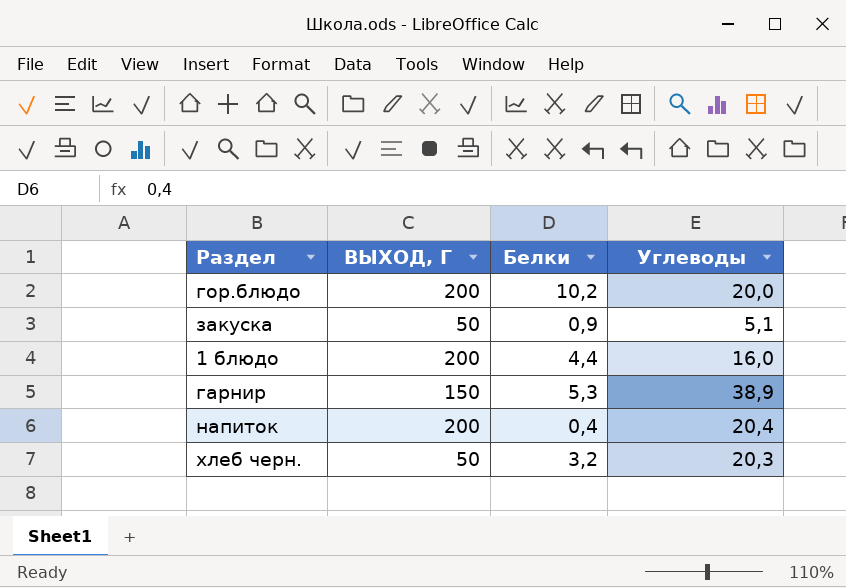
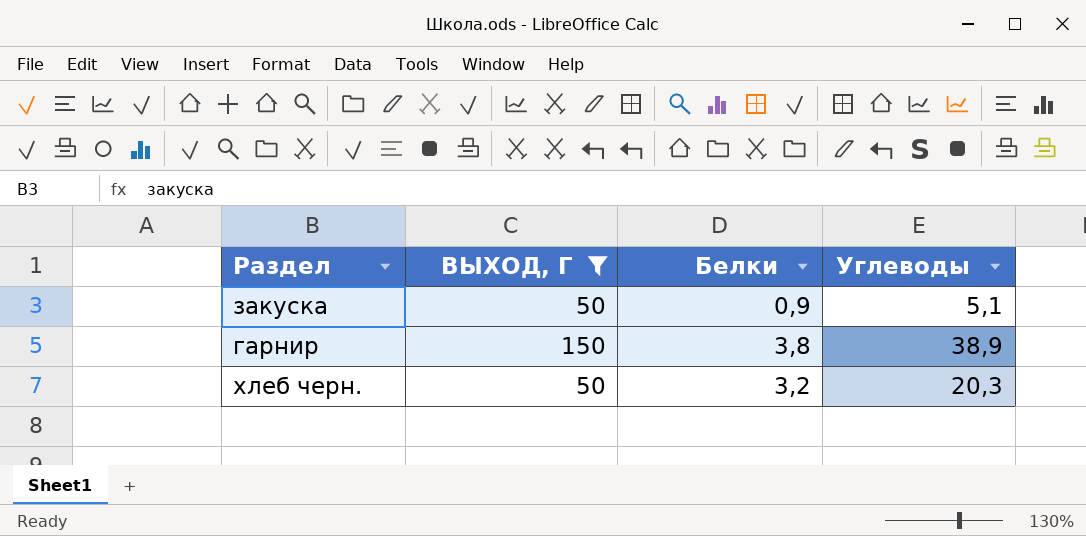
filter: none -> ВЫХОД, Г != 200
гарнир | Белки: 5,3 -> 3,8

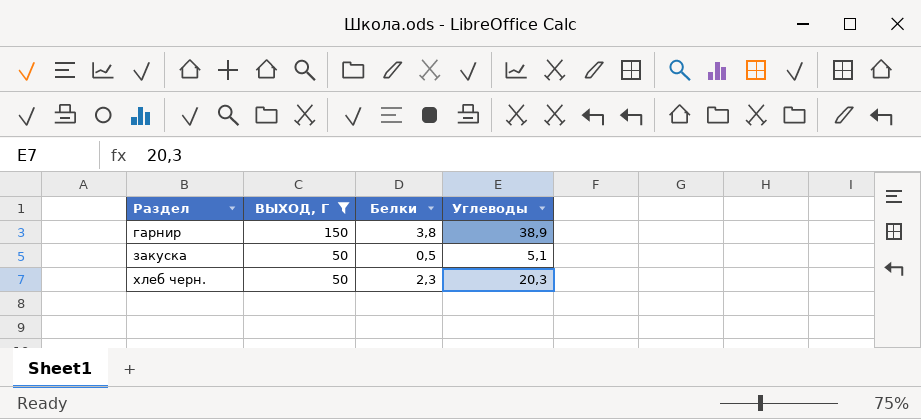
row order: none -> Раздел ascending
закуска | Белки: 0,9 -> 0,5
хлеб черн. | Белки: 3,2 -> 2,3

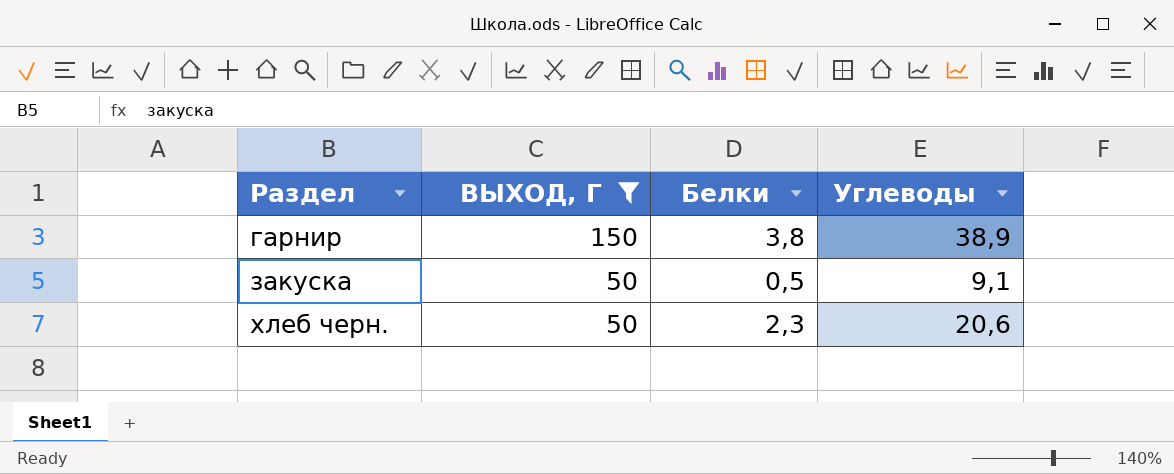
закуска | Углеводы: 5,1 -> 9,1
хлеб черн. | Углеводы: 20,3 -> 20,6

